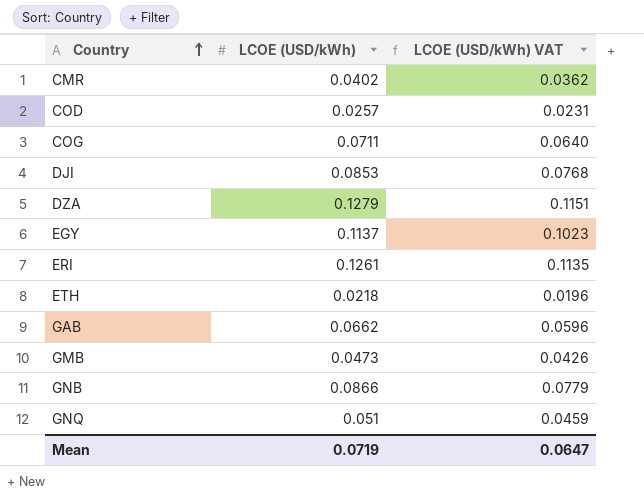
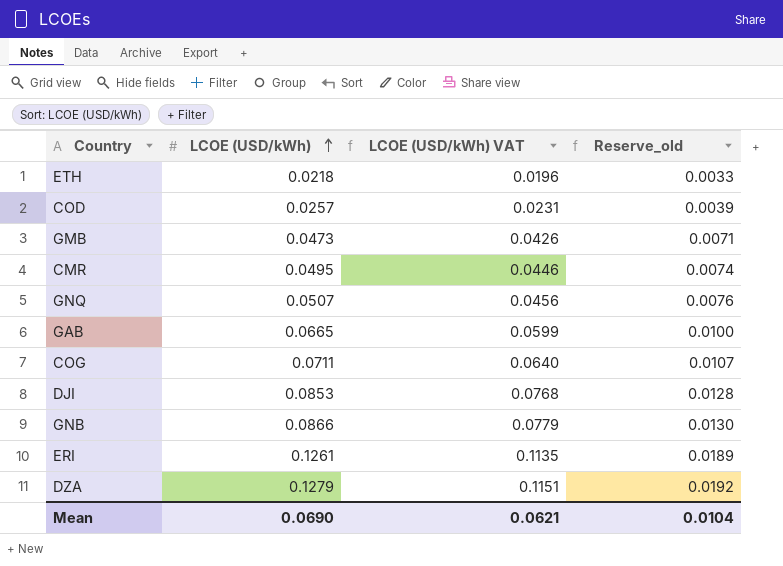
row order: Country ascending -> LCOE (USD/kWh) ascending
column Reserve_old | formula: none -> [LCOE (USD/kWh)] * 0.15
row EGY: 0.1137 | 0.1023 -> none
CMR | LCOE (USD/kWh): 0.0402 -> 0.0495
CMR | LCOE (USD/kWh) VAT: 0.0362 -> 0.0446
GNQ | LCOE (USD/kWh): 0.051 -> 0.0507
GNQ | LCOE (USD/kWh) VAT: 0.0459 -> 0.0456
GAB | LCOE (USD/kWh): 0.0662 -> 0.0665
GAB | LCOE (USD/kWh) VAT: 0.0596 -> 0.0599
Mean | LCOE (USD/kWh): 0.0719 -> 0.0690
Mean | LCOE (USD/kWh) VAT: 0.0647 -> 0.0621

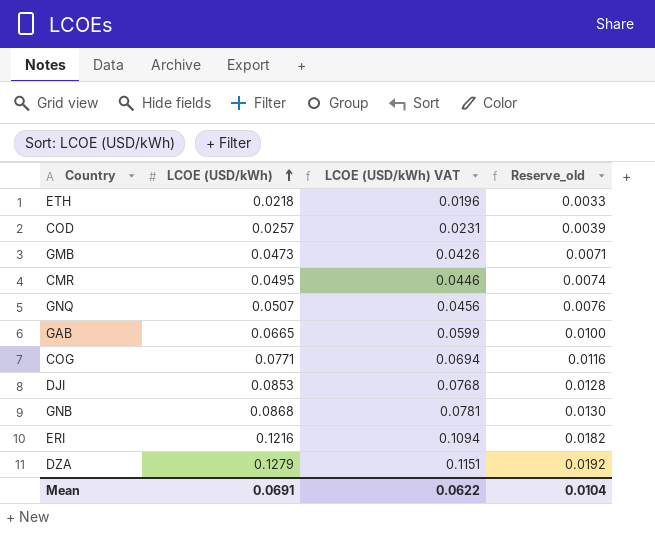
COG | LCOE (USD/kWh): 0.0711 -> 0.0771
COG | LCOE (USD/kWh) VAT: 0.0640 -> 0.0694
COG | Reserve_old: 0.0107 -> 0.0116
GNB | LCOE (USD/kWh): 0.0866 -> 0.0868
GNB | LCOE (USD/kWh) VAT: 0.0779 -> 0.0781
ERI | LCOE (USD/kWh): 0.1261 -> 0.1216
ERI | LCOE (USD/kWh) VAT: 0.1135 -> 0.1094
ERI | Reserve_old: 0.0189 -> 0.0182
Mean | LCOE (USD/kWh): 0.0690 -> 0.0691
Mean | LCOE (USD/kWh) VAT: 0.0621 -> 0.0622

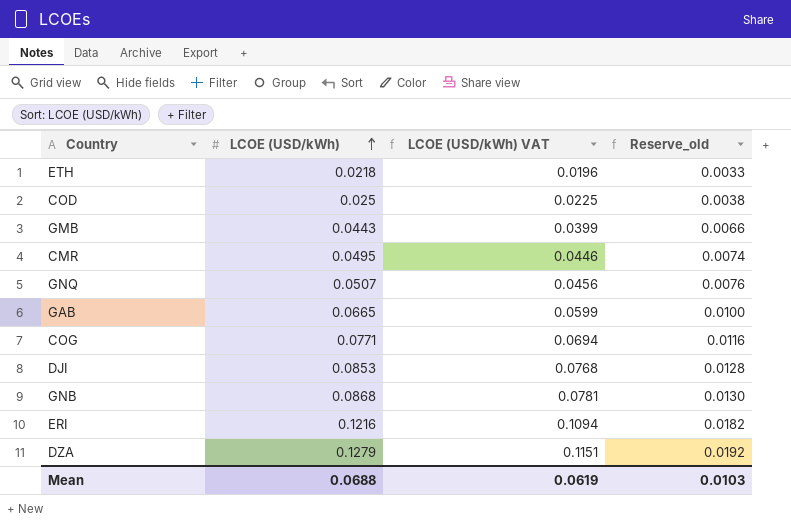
COD | LCOE (USD/kWh): 0.0257 -> 0.025
COD | LCOE (USD/kWh) VAT: 0.0231 -> 0.0225
COD | Reserve_old: 0.0039 -> 0.0038
GMB | LCOE (USD/kWh): 0.0473 -> 0.0443
GMB | LCOE (USD/kWh) VAT: 0.0426 -> 0.0399
GMB | Reserve_old: 0.0071 -> 0.0066
Mean | LCOE (USD/kWh): 0.0691 -> 0.0688
Mean | LCOE (USD/kWh) VAT: 0.0622 -> 0.0619
Mean | Reserve_old: 0.0104 -> 0.0103

